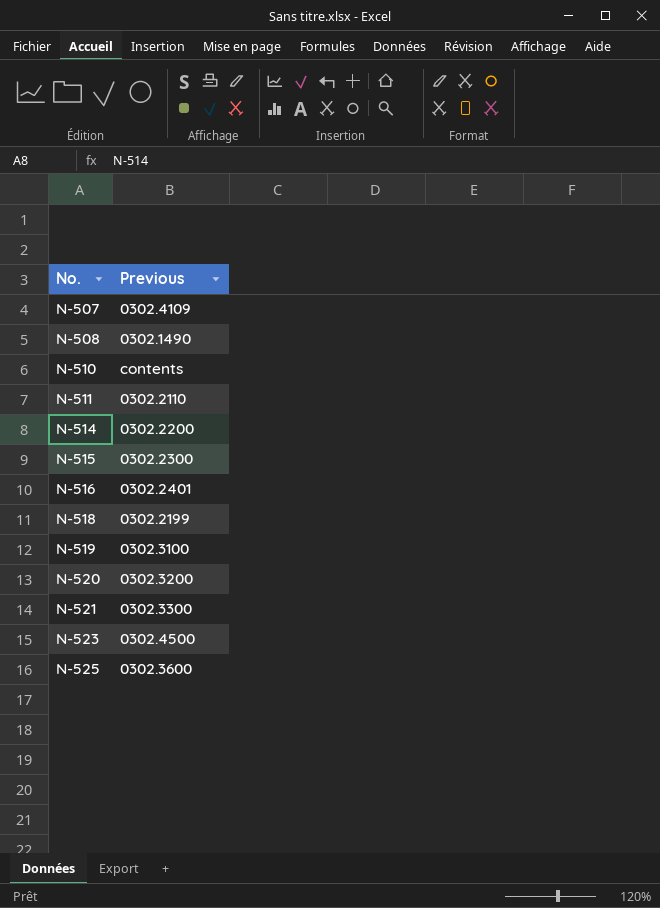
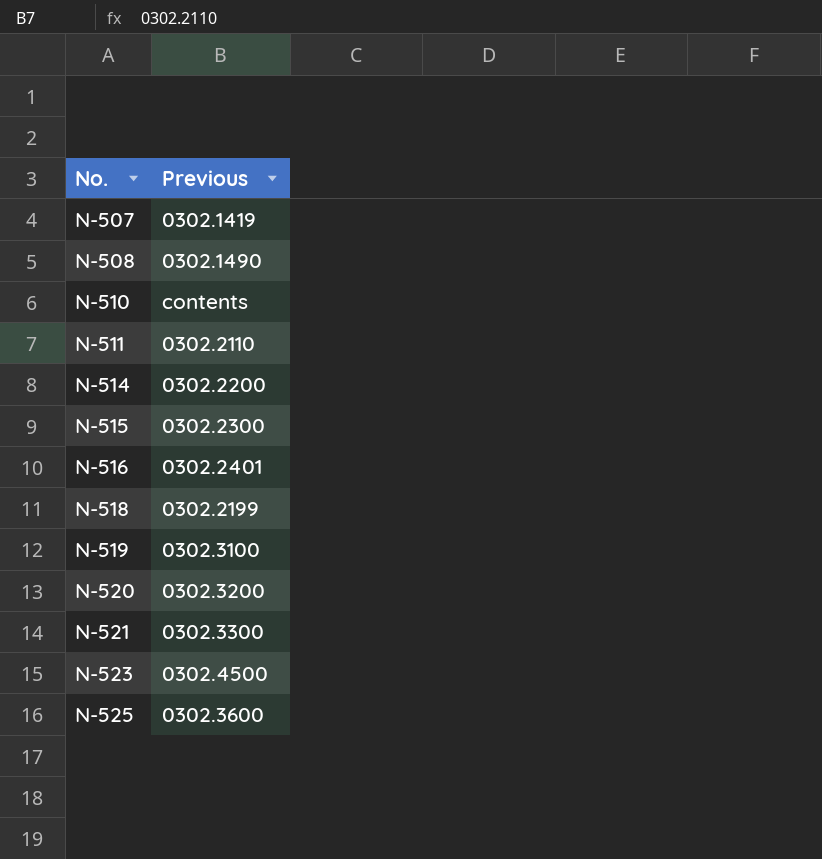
N-507 | Previous: 0302.4109 -> 0302.1419

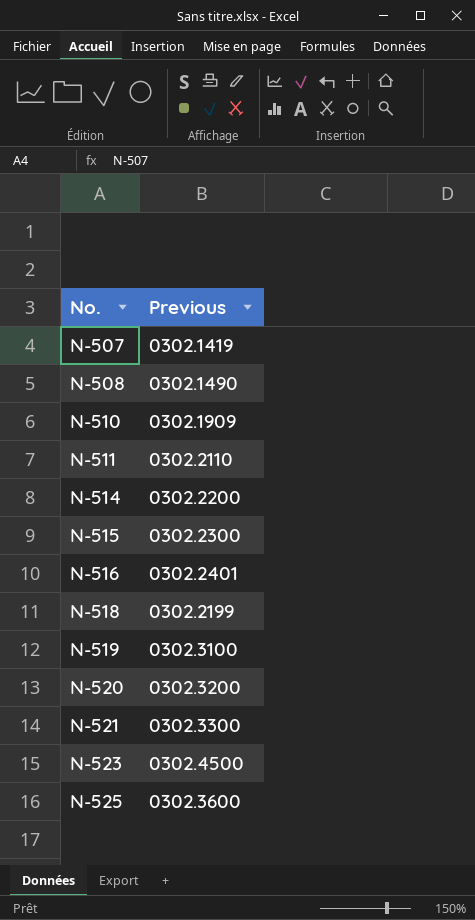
N-510 | Previous: contents -> 0302.1909

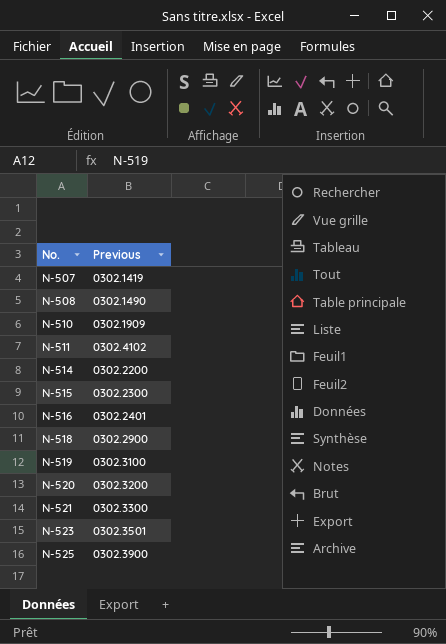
N-511 | Previous: 0302.2110 -> 0302.4102
N-518 | Previous: 0302.2199 -> 0302.2900
N-523 | Previous: 0302.4500 -> 0302.3501
N-525 | Previous: 0302.3600 -> 0302.3900

